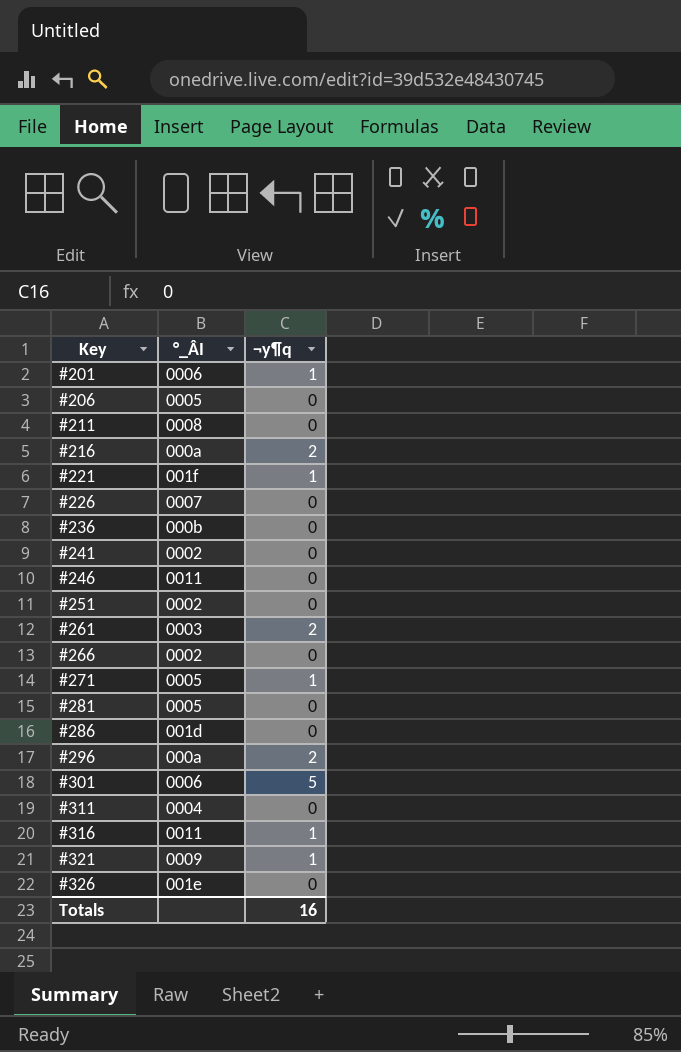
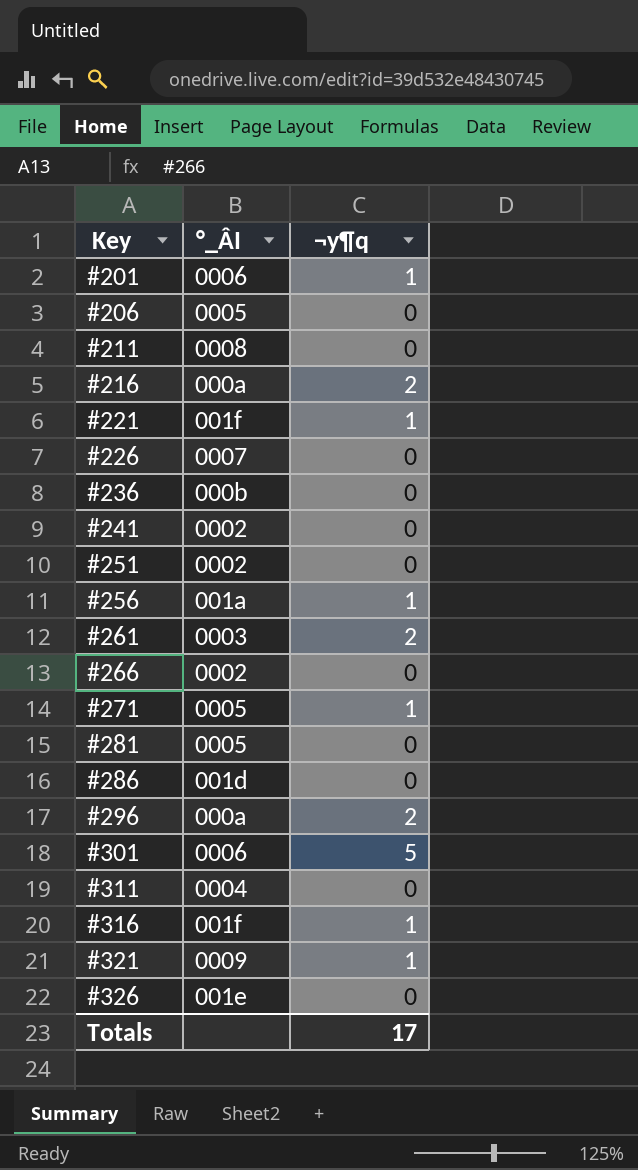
row #246: 0011 | 0 -> none
row #256: none -> 001a | 1
#316 | °_ÂI: 0011 -> 001f
Totals | ¬y¶q: 16 -> 17

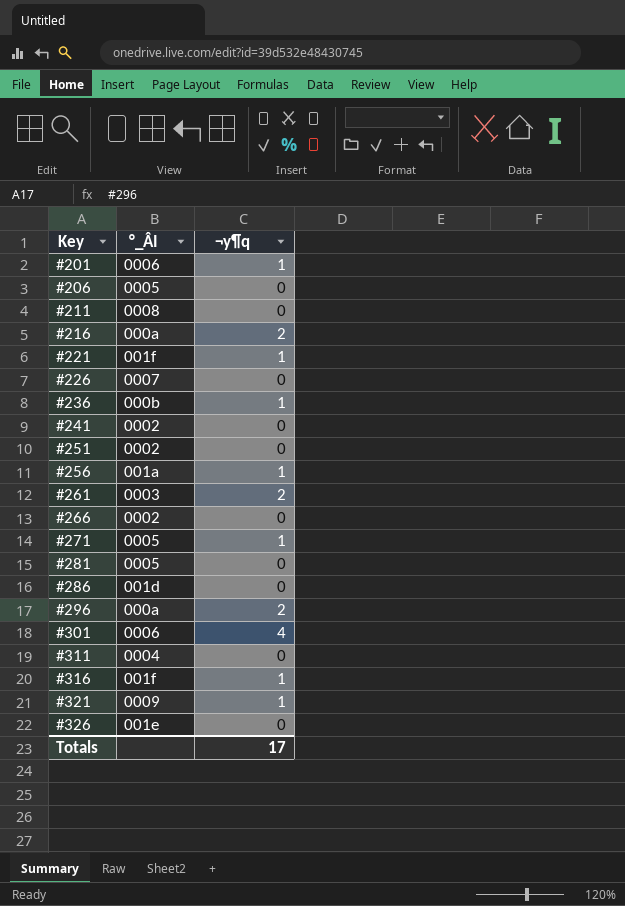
#236 | ¬y¶q: 0 -> 1
#301 | ¬y¶q: 5 -> 4

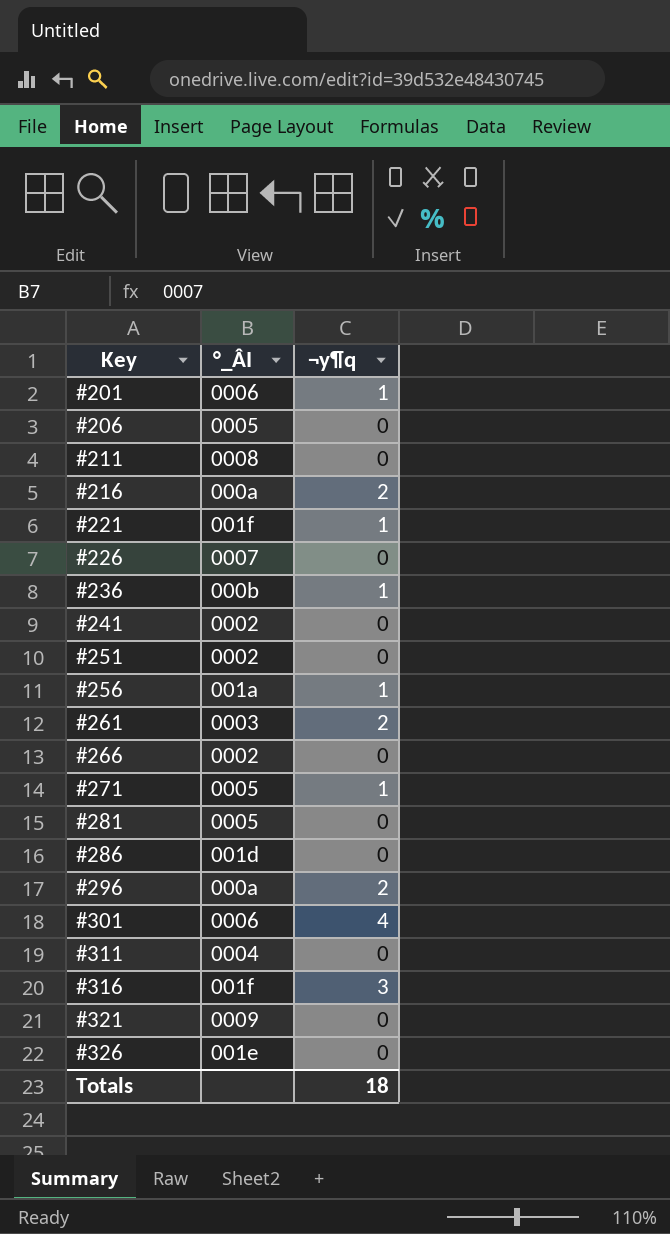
#316 | ¬y¶q: 1 -> 3
#321 | ¬y¶q: 1 -> 0
Totals | ¬y¶q: 17 -> 18

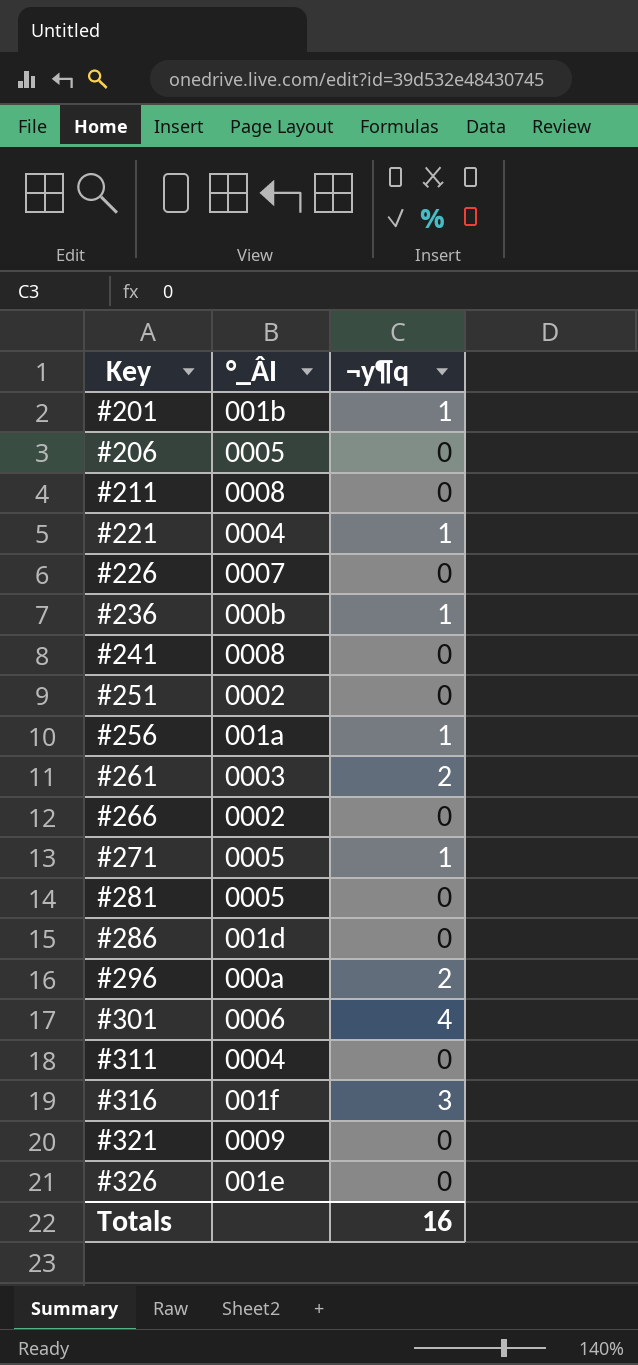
row #216: 000a | 2 -> none
#201 | °_ÂI: 0006 -> 001b
#221 | °_ÂI: 001f -> 0004
#241 | °_ÂI: 0002 -> 0008
Totals | ¬y¶q: 18 -> 16

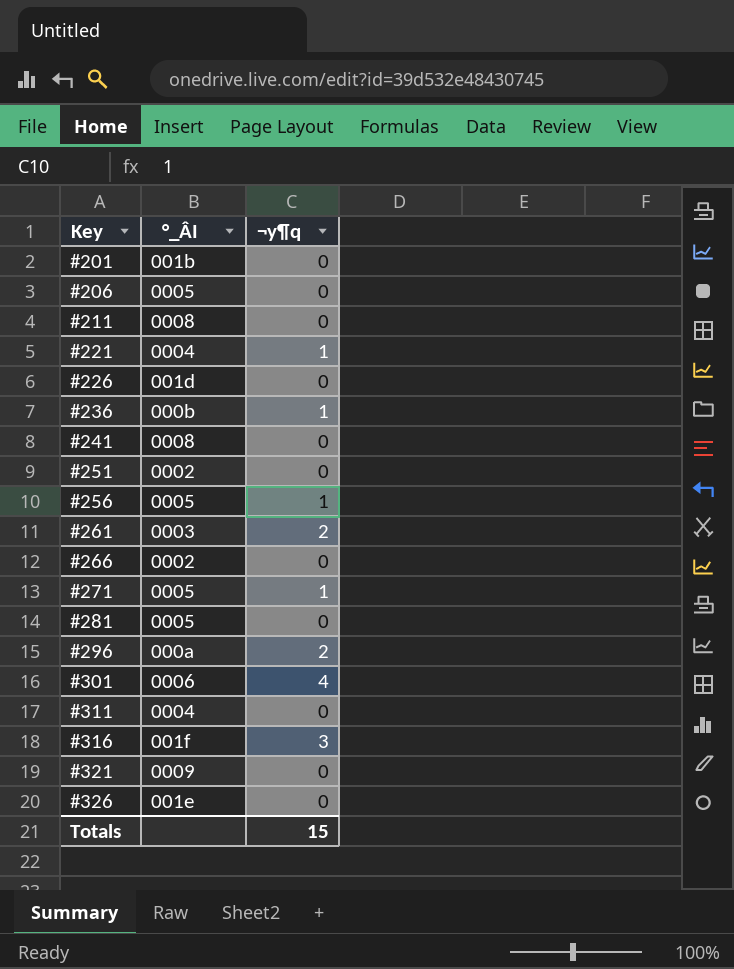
row #286: 001d | 0 -> none
#201 | ¬y¶q: 1 -> 0
#226 | °_ÂI: 0007 -> 001d
#256 | °_ÂI: 001a -> 0005
Totals | ¬y¶q: 16 -> 15

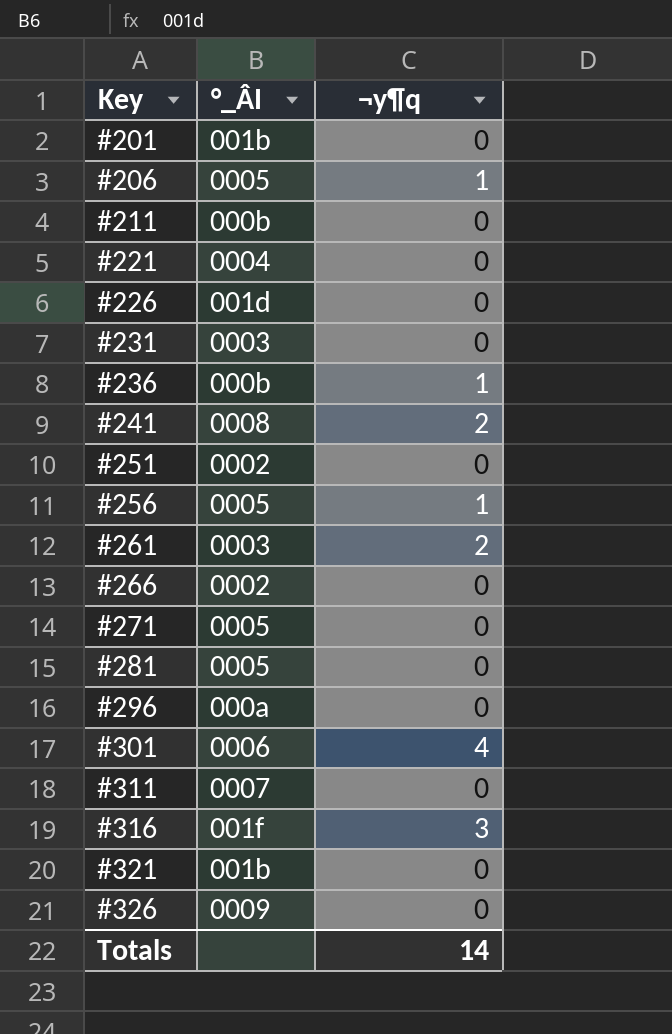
#206 | ¬y¶q: 0 -> 1
#211 | °_ÂI: 0008 -> 000b
#221 | ¬y¶q: 1 -> 0
row #231: none -> 0003 | 0
#241 | ¬y¶q: 0 -> 2
#271 | ¬y¶q: 1 -> 0
#296 | ¬y¶q: 2 -> 0
#311 | °_ÂI: 0004 -> 0007
#321 | °_ÂI: 0009 -> 001b
#326 | °_ÂI: 001e -> 0009
Totals | ¬y¶q: 15 -> 14

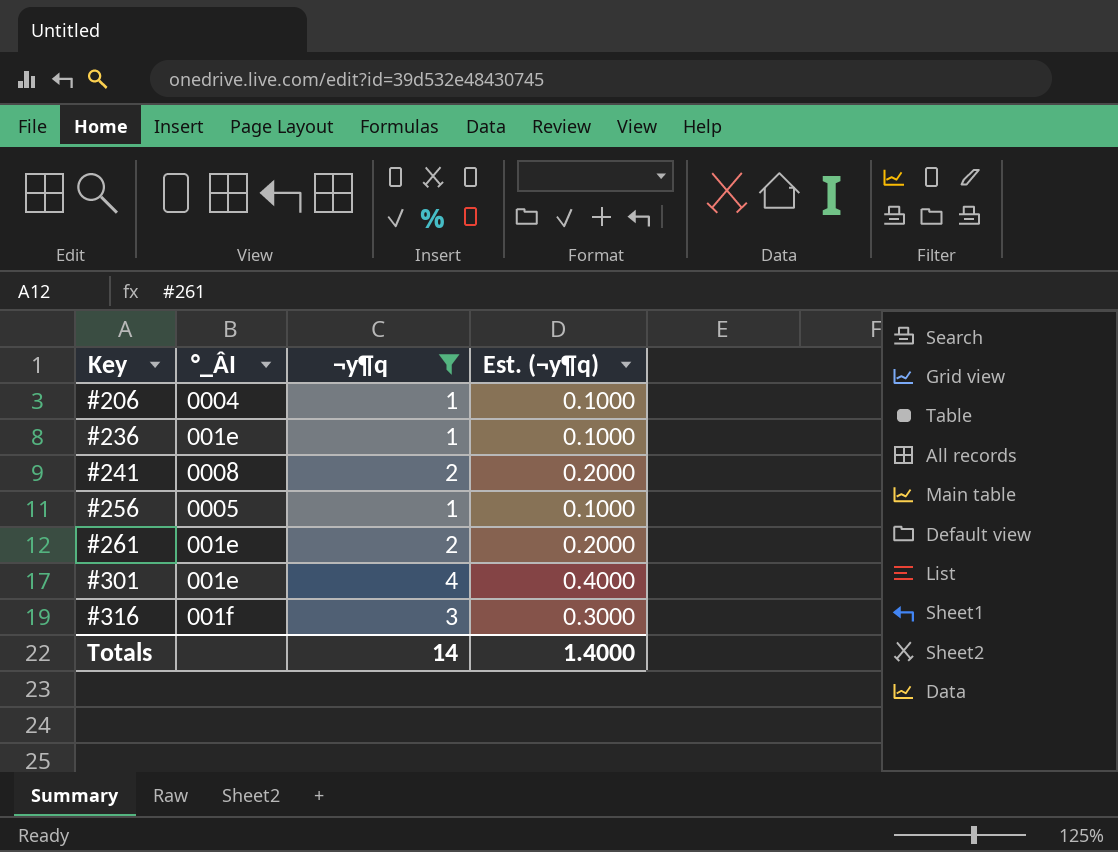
filter: none -> ¬y¶q != 0
column Est. (¬y¶q) | formula: none -> [¬y¶q] * 0.1
#206 | °_ÂI: 0005 -> 0004
#236 | °_ÂI: 000b -> 001e
#261 | °_ÂI: 0003 -> 001e
#301 | °_ÂI: 0006 -> 001e

